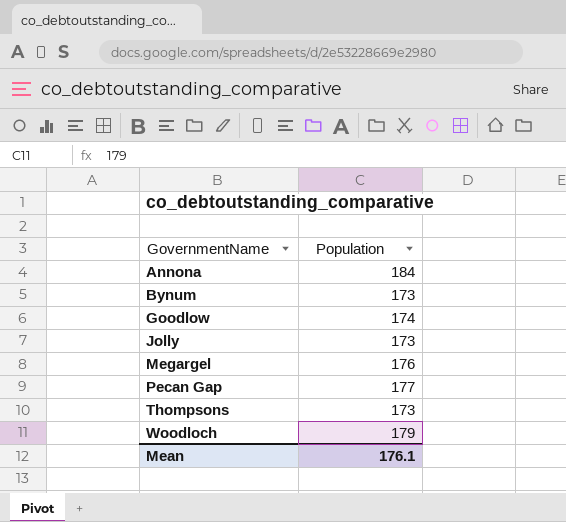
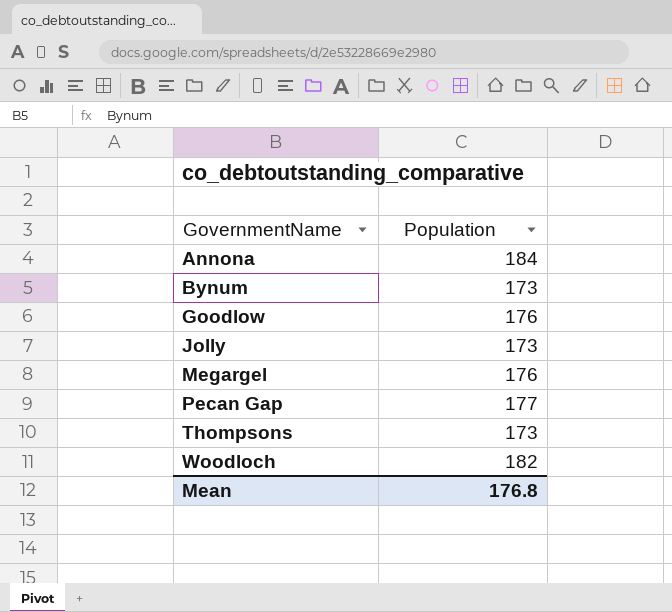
Goodlow | Population: 174 -> 176
Woodloch | Population: 179 -> 182
Mean | Population: 176.1 -> 176.8

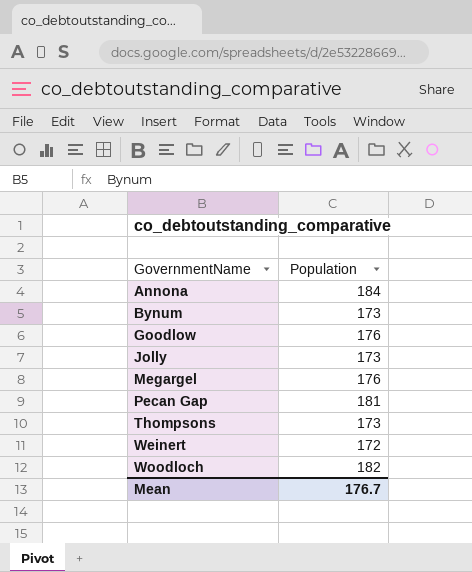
Pecan Gap | Population: 177 -> 181
row Weinert: none -> 172
Mean | Population: 176.8 -> 176.7

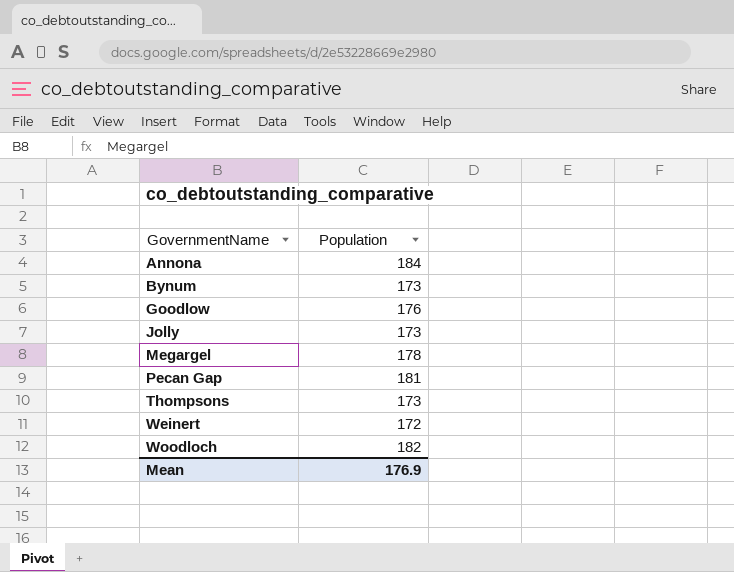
Megargel | Population: 176 -> 178
Mean | Population: 176.7 -> 176.9

